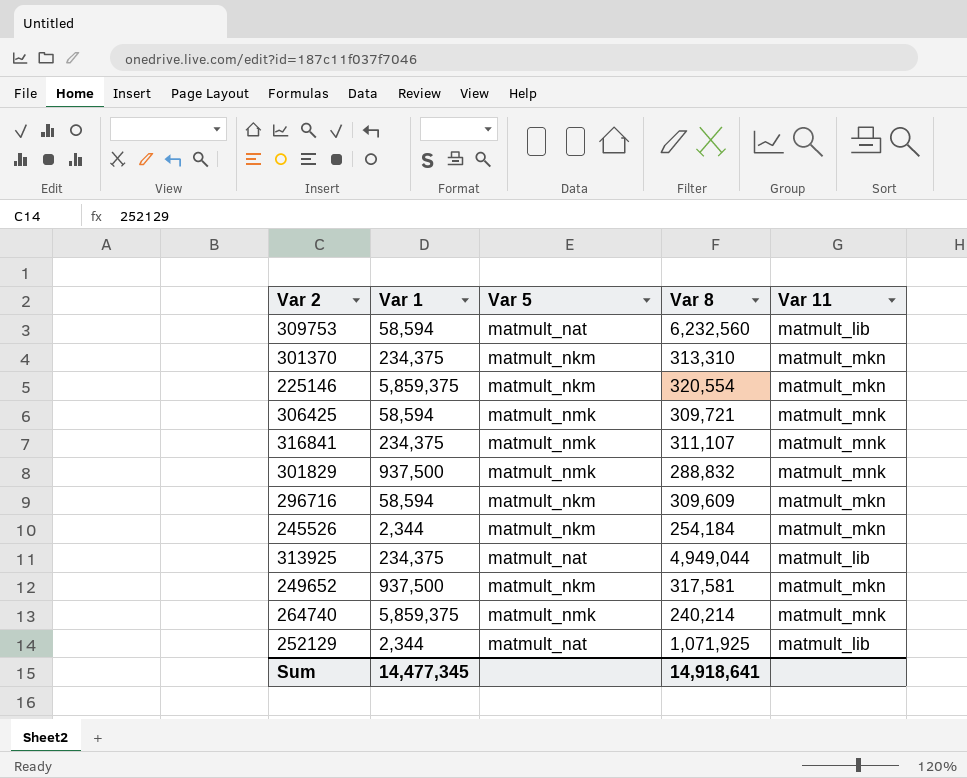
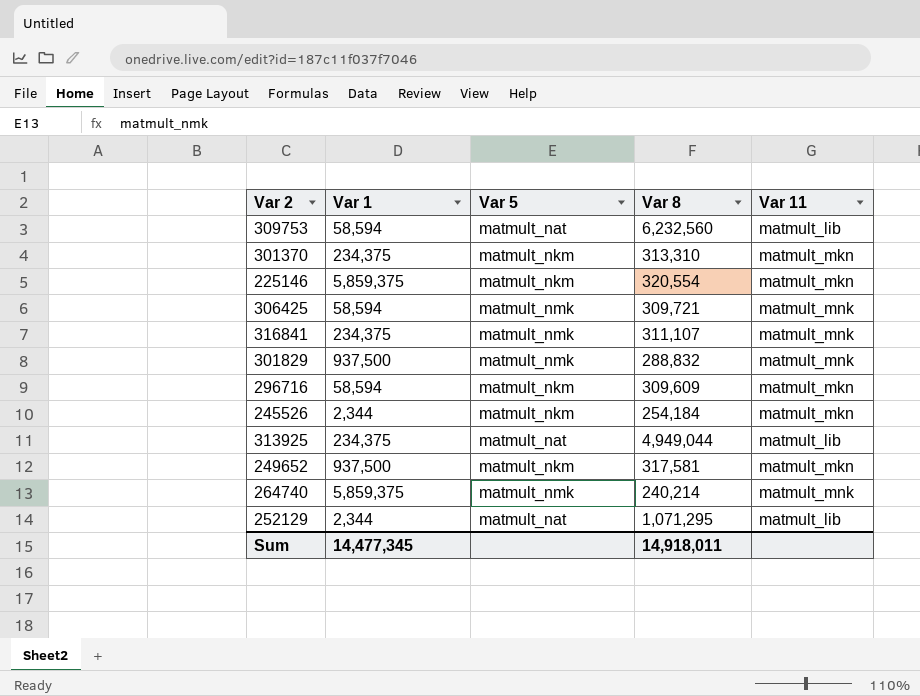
252129 | Var 8: 1,071,925 -> 1,071,295
Sum | Var 8: 14,918,641 -> 14,918,011

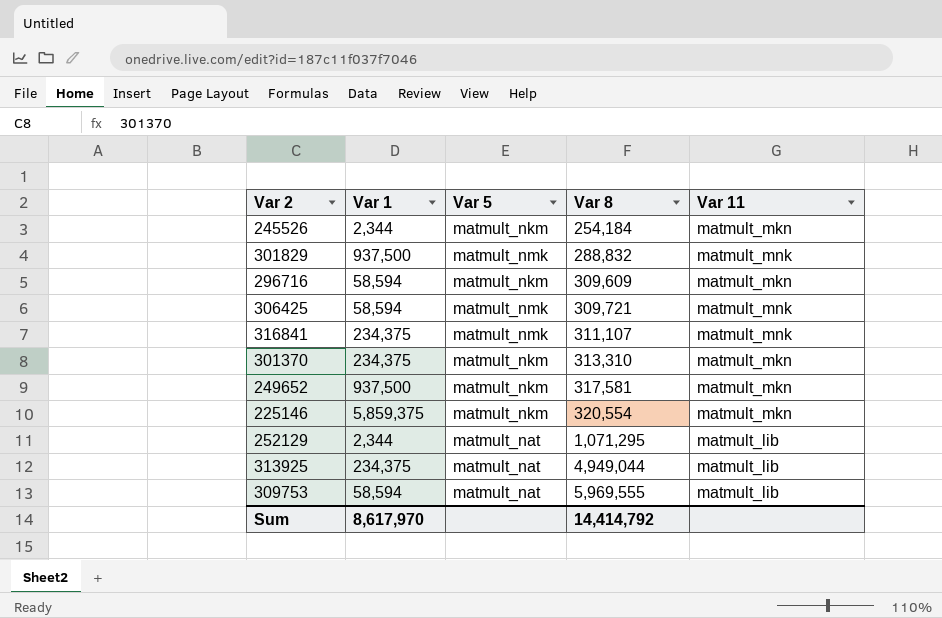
row order: none -> Var 8 ascending
row 264740: 5,859,375 | matmult_nmk | 240,214 | matmult_mnk -> none
309753 | Var 8: 6,232,560 -> 5,969,555
Sum | Var 1: 14,477,345 -> 8,617,970
Sum | Var 8: 14,918,011 -> 14,414,792

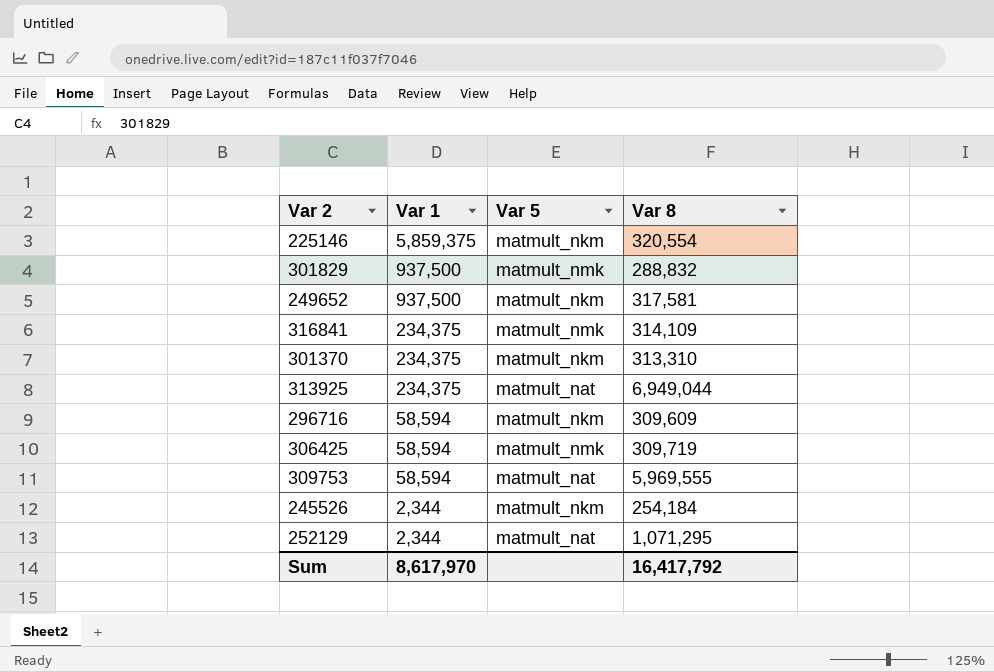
row order: Var 8 ascending -> Var 1 descending
column Var 11 | position: 5 -> none
316841 | Var 8: 311,107 -> 314,109
313925 | Var 8: 4,949,044 -> 6,949,044
306425 | Var 8: 309,721 -> 309,719
Sum | Var 8: 14,414,792 -> 16,417,792

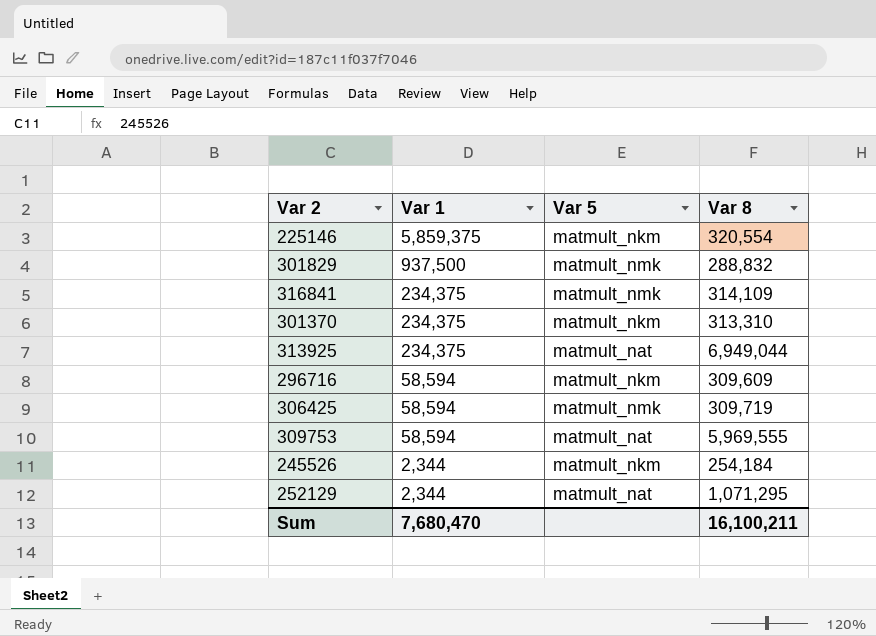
row 249652: 937,500 | matmult_nkm | 317,581 -> none
Sum | Var 1: 8,617,970 -> 7,680,470
Sum | Var 8: 16,417,792 -> 16,100,211

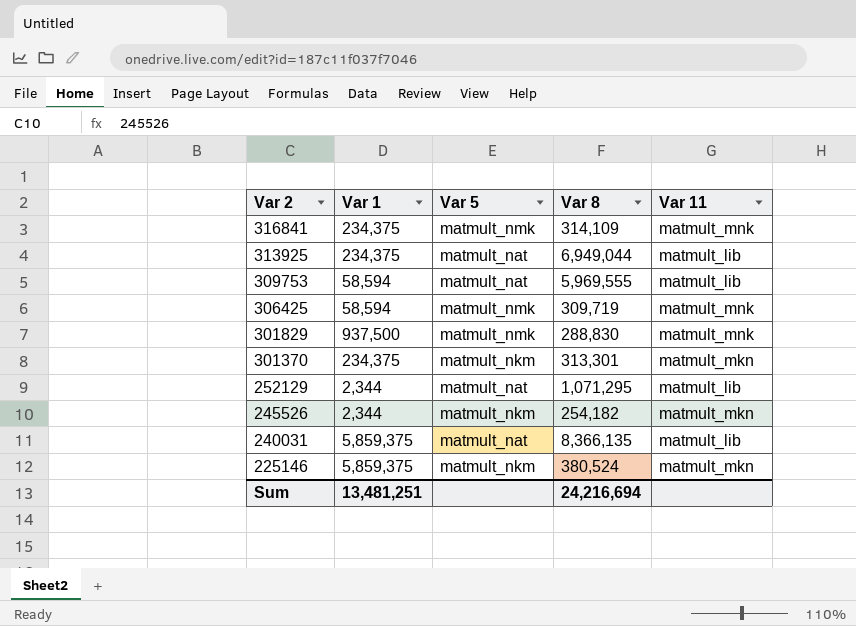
row order: Var 1 descending -> Var 2 descending
column Var 11 | position: none -> 5
row 296716: 58,594 | matmult_nkm | 309,609 -> none
301829 | Var 8: 288,832 -> 288,830
301370 | Var 8: 313,310 -> 313,301
245526 | Var 8: 254,184 -> 254,182
row 240031: none -> 5,859,375 | matmult_nat | 8,366,135 | matmult_lib
225146 | Var 8: 320,554 -> 380,524
Sum | Var 1: 7,680,470 -> 13,481,251
Sum | Var 8: 16,100,211 -> 24,216,694

